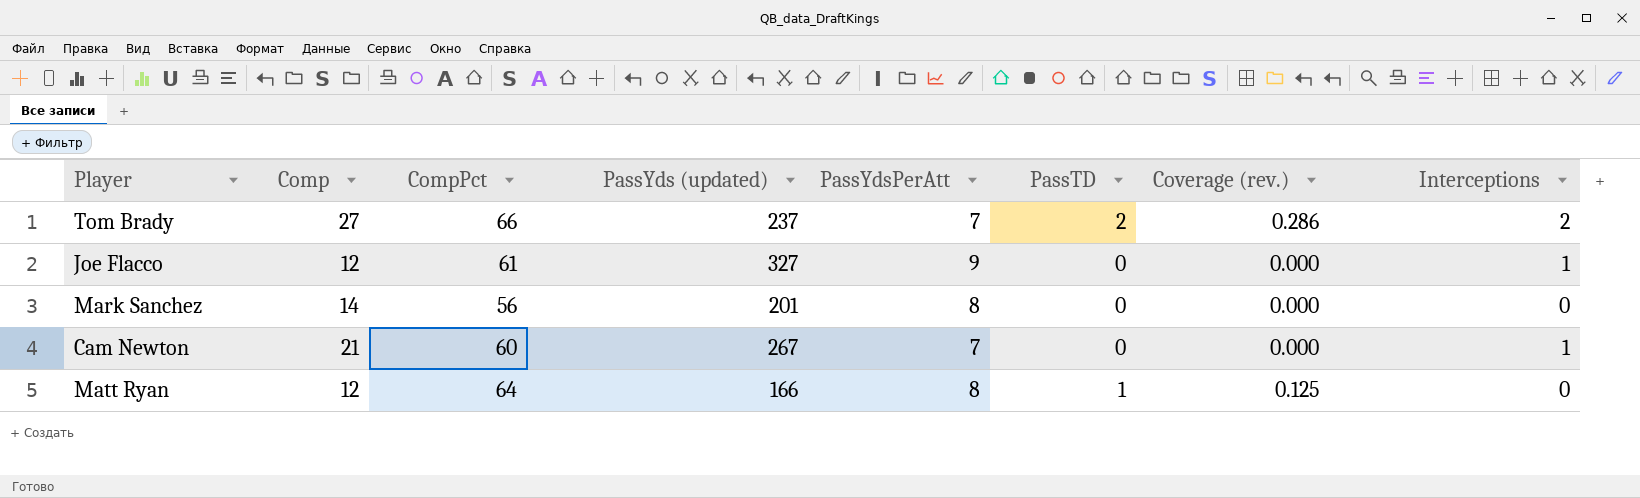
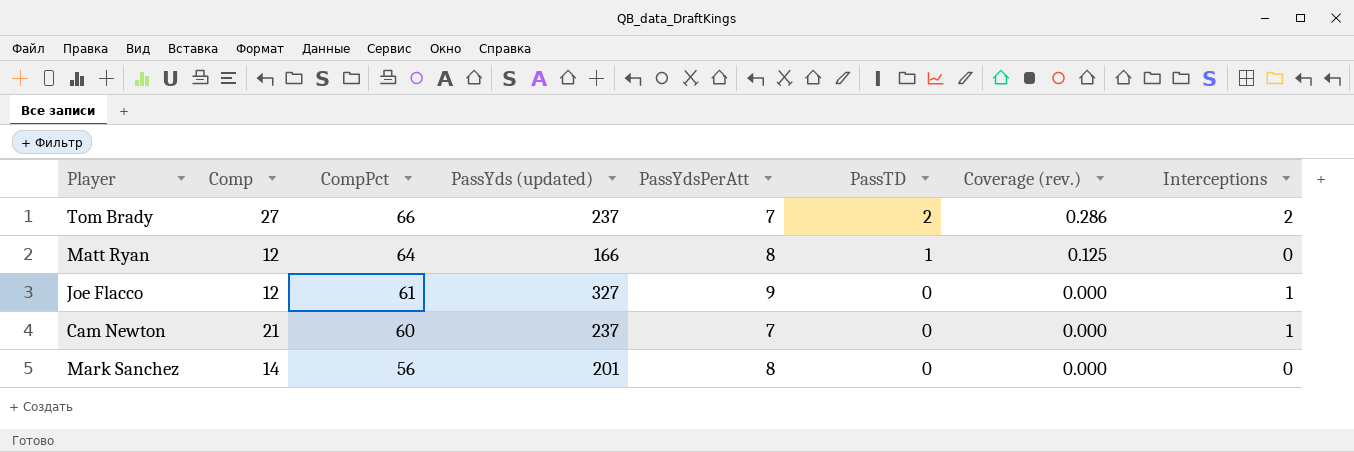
row order: none -> CompPct descending
Cam Newton | PassYds (updated): 267 -> 237

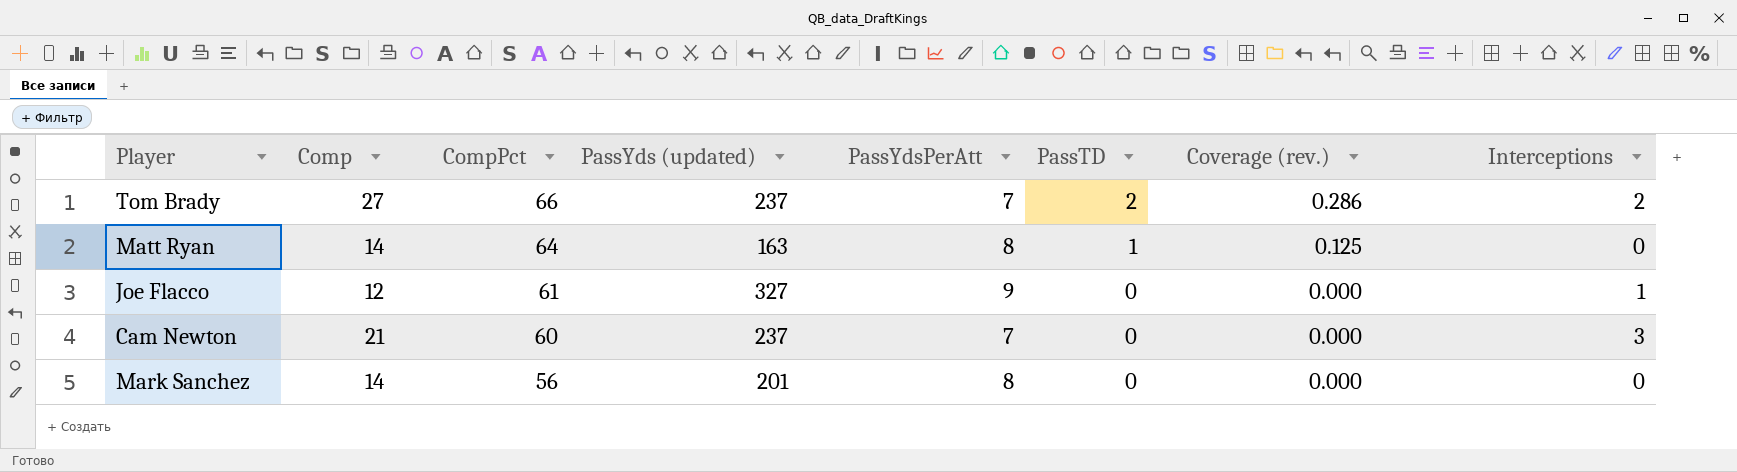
Matt Ryan | Comp: 12 -> 14
Matt Ryan | PassYds (updated): 166 -> 163
Cam Newton | Interceptions: 1 -> 3

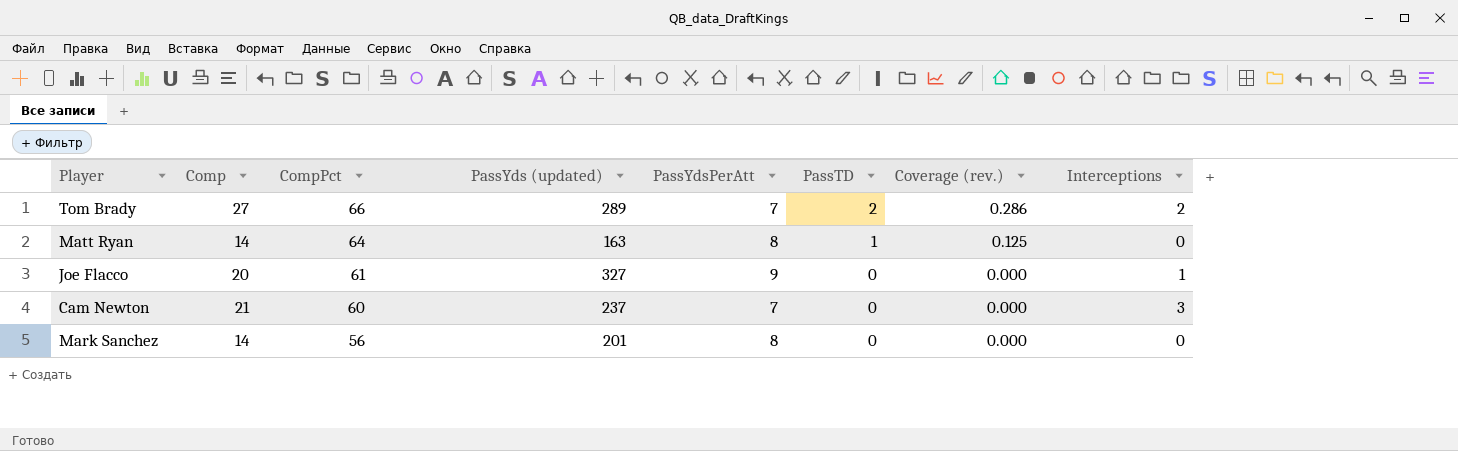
Tom Brady | PassYds (updated): 237 -> 289
Joe Flacco | Comp: 12 -> 20

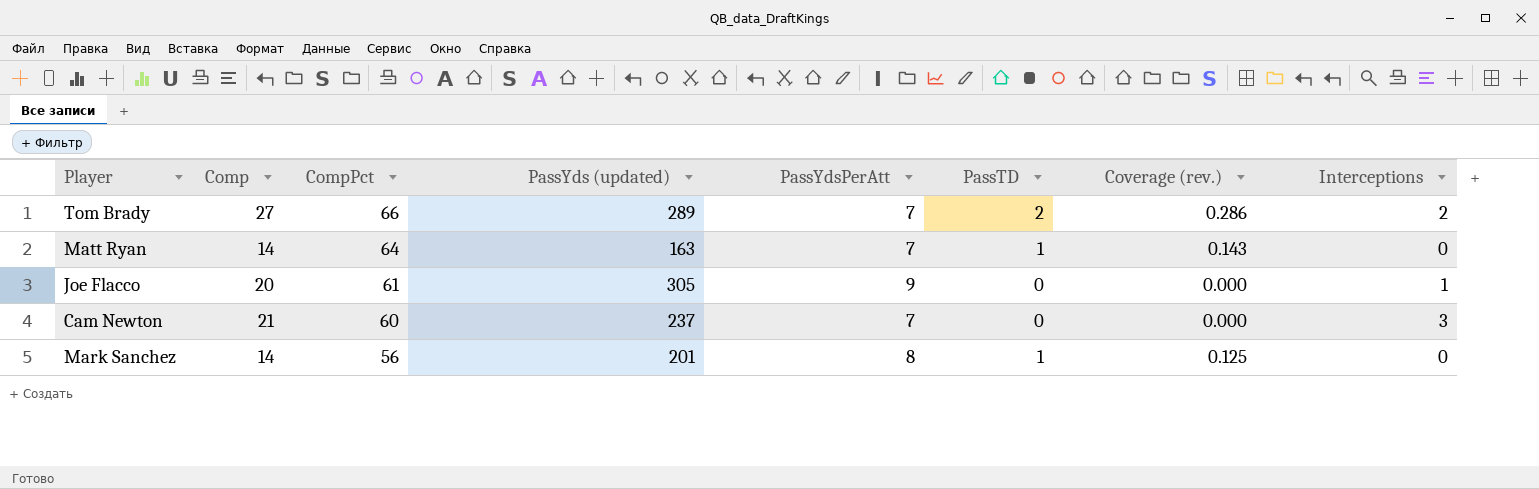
Matt Ryan | PassYdsPerAtt: 8 -> 7
Matt Ryan | Coverage (rev.): 0.125 -> 0.143
Joe Flacco | PassYds (updated): 327 -> 305
Mark Sanchez | PassTD: 0 -> 1
Mark Sanchez | Coverage (rev.): 0.000 -> 0.125

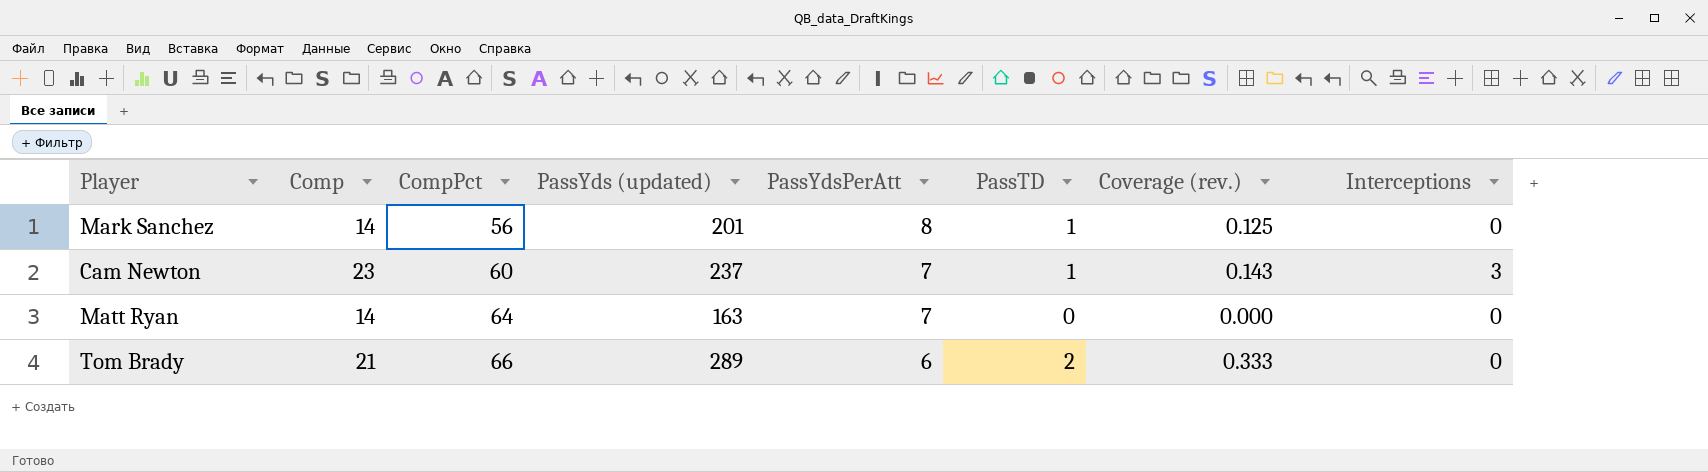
row order: CompPct descending -> CompPct ascending
row Joe Flacco: 20 | 61 | 305 | 9 | 0 | 0.000 | 1 -> none
Cam Newton | Comp: 21 -> 23
Cam Newton | PassTD: 0 -> 1
Cam Newton | Coverage (rev.): 0.000 -> 0.143
Matt Ryan | PassTD: 1 -> 0
Matt Ryan | Coverage (rev.): 0.143 -> 0.000
Tom Brady | Comp: 27 -> 21
Tom Brady | PassYdsPerAtt: 7 -> 6
Tom Brady | Coverage (rev.): 0.286 -> 0.333
Tom Brady | Interceptions: 2 -> 0

